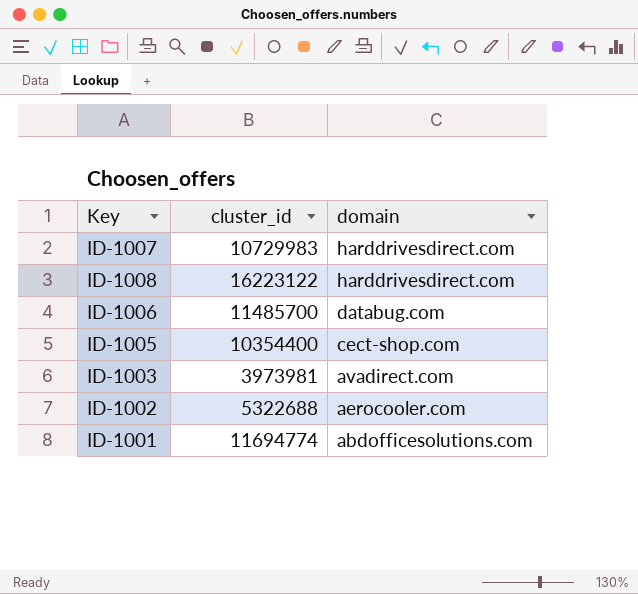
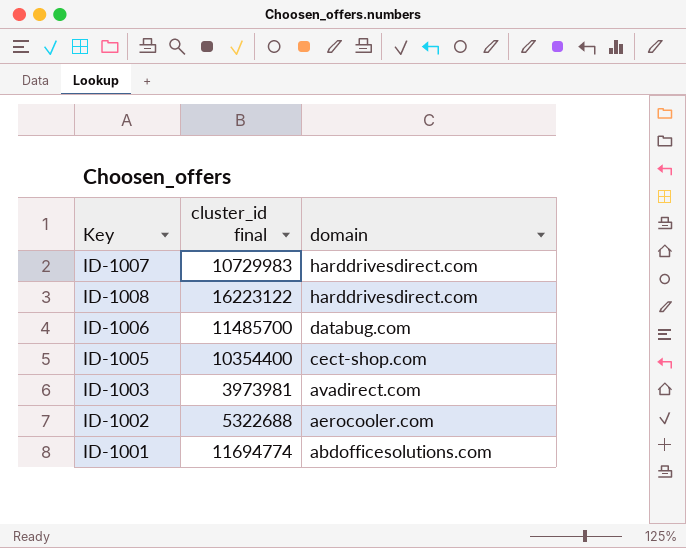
column name: cluster_id -> cluster_id final

